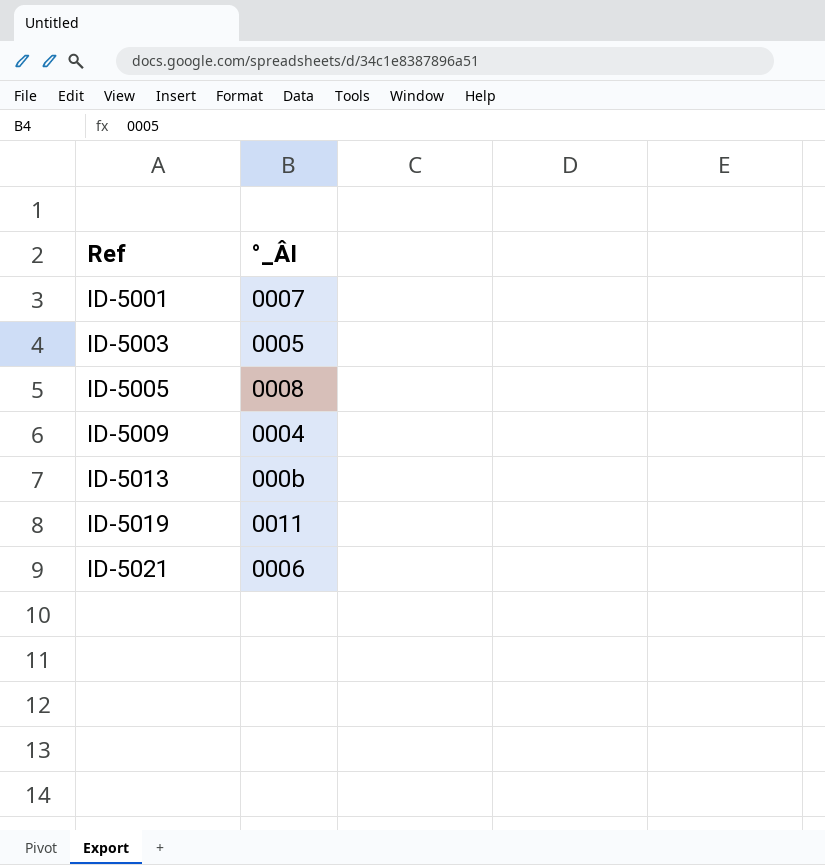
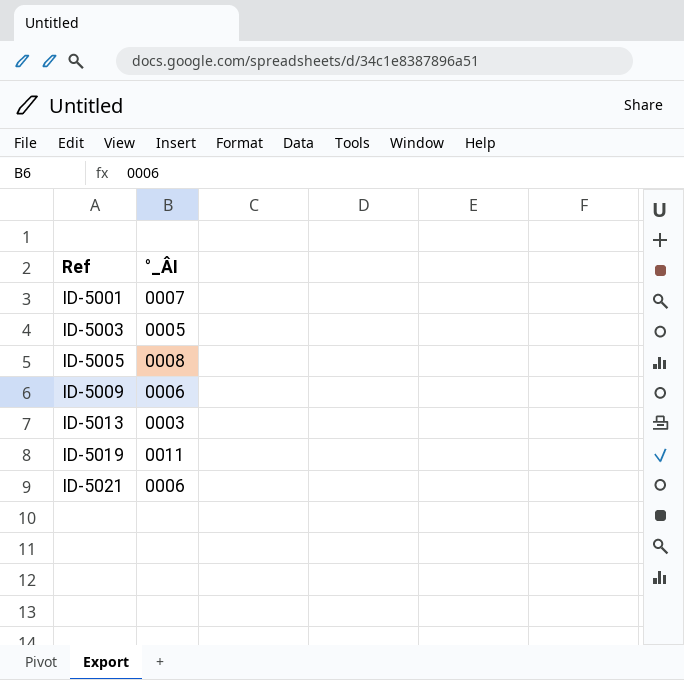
ID-5009 | °_ÂI: 0004 -> 0006
ID-5013 | °_ÂI: 000b -> 0003

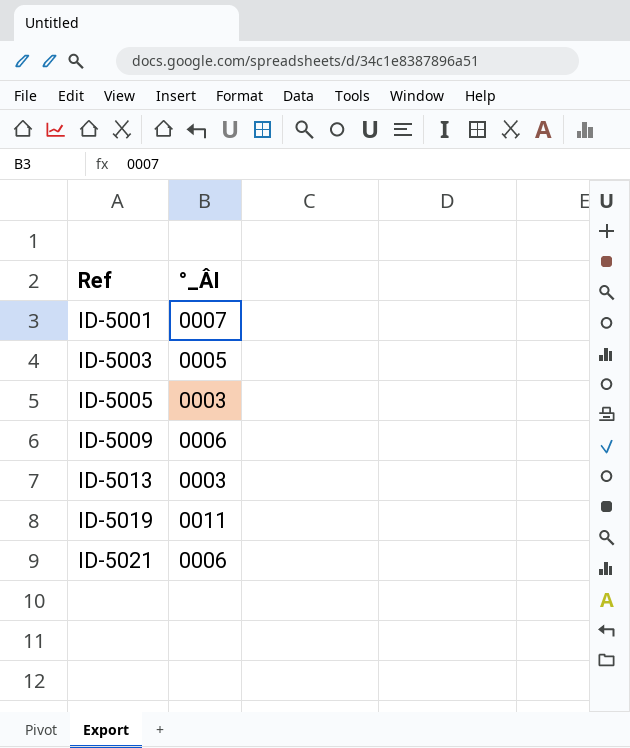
ID-5005 | °_ÂI: 0008 -> 0003

